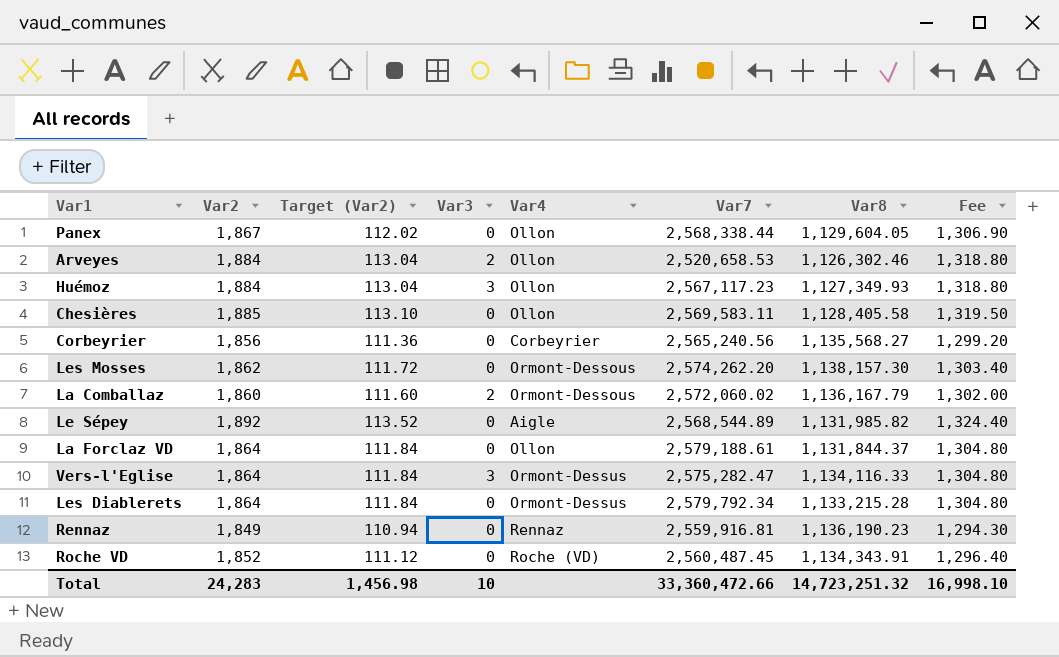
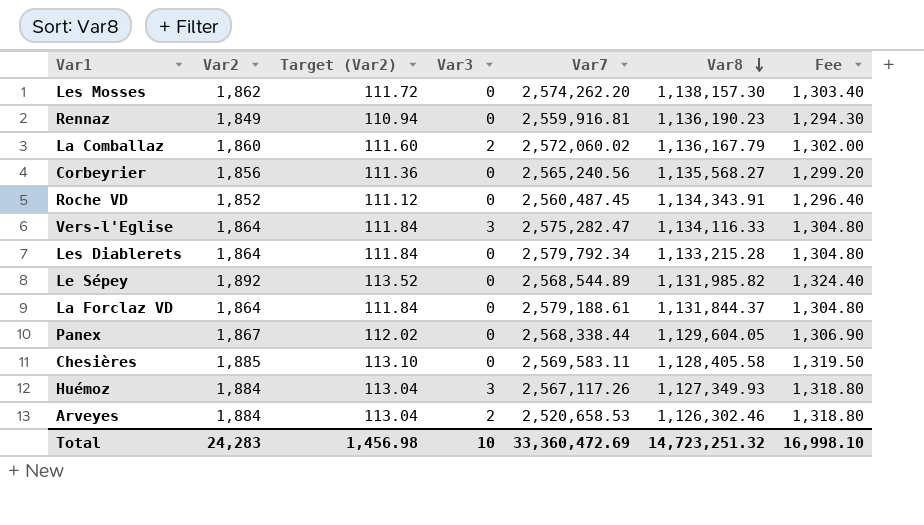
row order: none -> Var8 descending
column Var4 | position: 5 -> none
Huémoz | Var7: 2,567,117.23 -> 2,567,117.26
Total | Var7: 33,360,472.66 -> 33,360,472.69

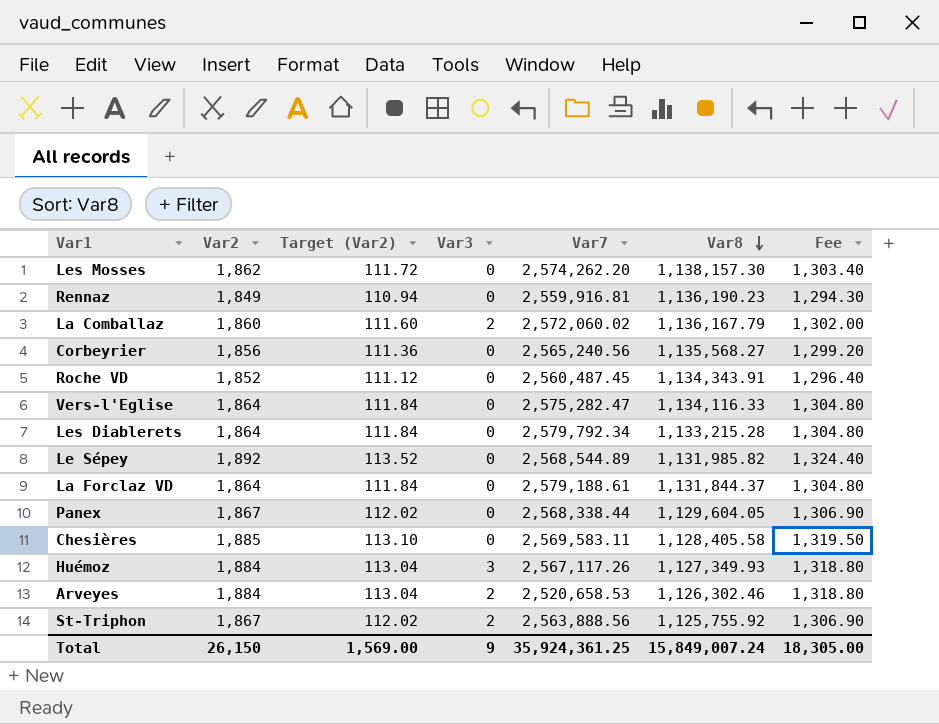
Vers-l'Eglise | Var3: 3 -> 0
row St-Triphon: none -> 1,867 | 112.02 | 2 | 2,563,888.56 | 1,125,755.92 | 1,306.90
Total | Var2: 24,283 -> 26,150
Total | Target (Var2): 1,456.98 -> 1,569.00
Total | Var3: 10 -> 9
Total | Var7: 33,360,472.69 -> 35,924,361.25
Total | Var8: 14,723,251.32 -> 15,849,007.24
Total | Fee: 16,998.10 -> 18,305.00

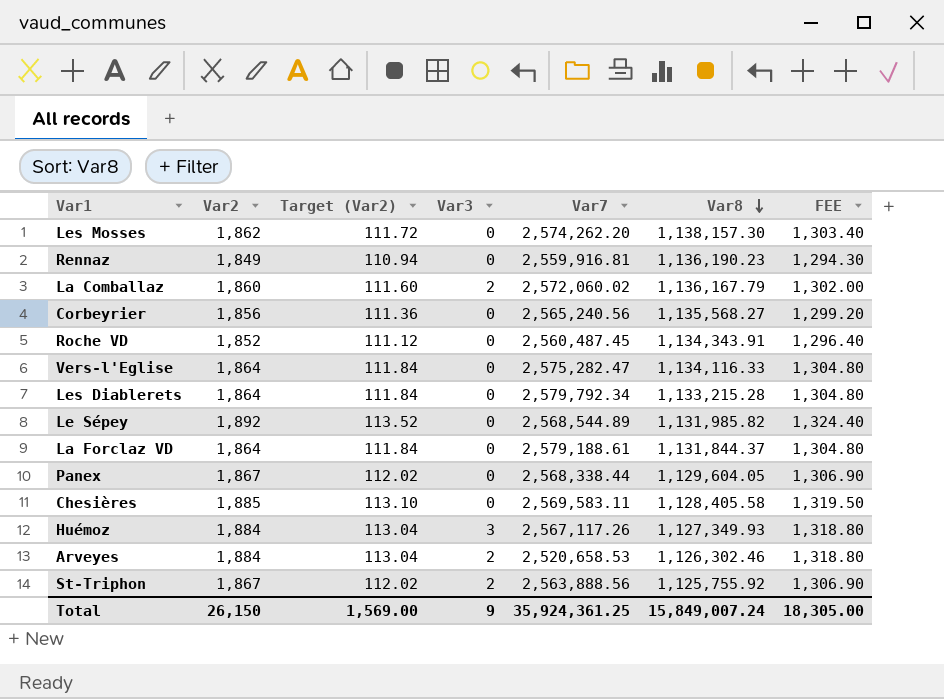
column name: Fee -> FEE

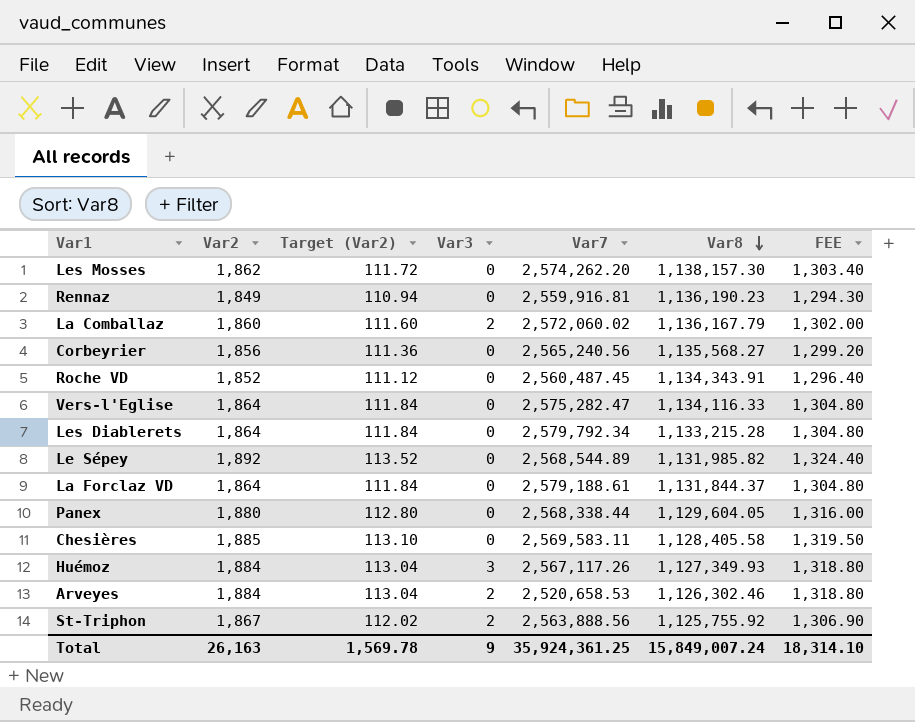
Panex | Var2: 1,867 -> 1,880
Panex | Target (Var2): 112.02 -> 112.80
Panex | FEE: 1,306.90 -> 1,316.00
Total | Var2: 26,150 -> 26,163
Total | Target (Var2): 1,569.00 -> 1,569.78
Total | FEE: 18,305.00 -> 18,314.10

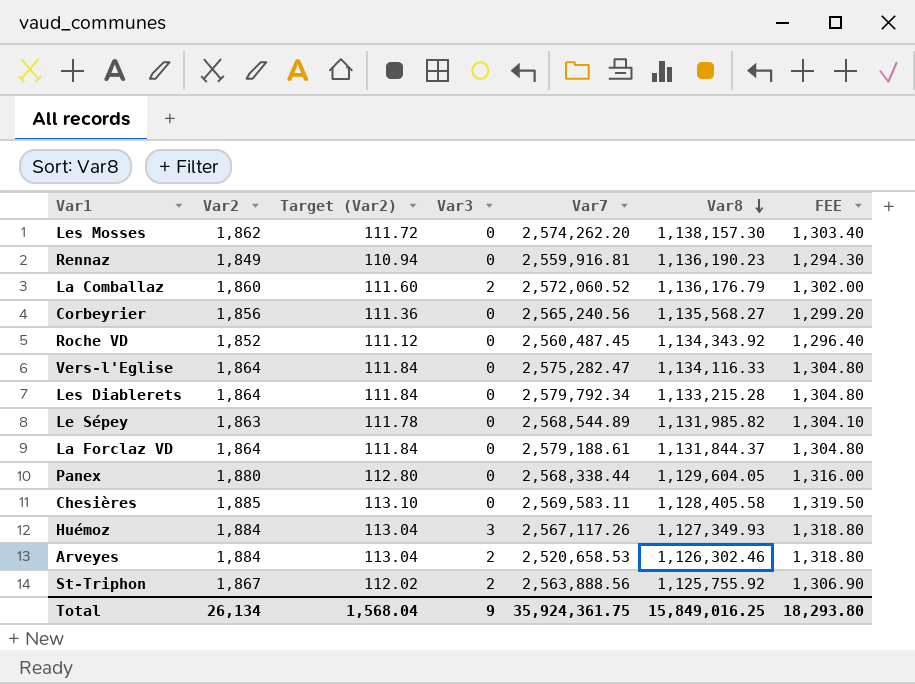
La Comballaz | Var7: 2,572,060.02 -> 2,572,060.52
La Comballaz | Var8: 1,136,167.79 -> 1,136,176.79
Roche VD | Var8: 1,134,343.91 -> 1,134,343.92
Le Sépey | Var2: 1,892 -> 1,863
Le Sépey | Target (Var2): 113.52 -> 111.78
Le Sépey | FEE: 1,324.40 -> 1,304.10
Total | Var2: 26,163 -> 26,134
Total | Target (Var2): 1,569.78 -> 1,568.04
Total | Var7: 35,924,361.25 -> 35,924,361.75
Total | Var8: 15,849,007.24 -> 15,849,016.25
Total | FEE: 18,314.10 -> 18,293.80

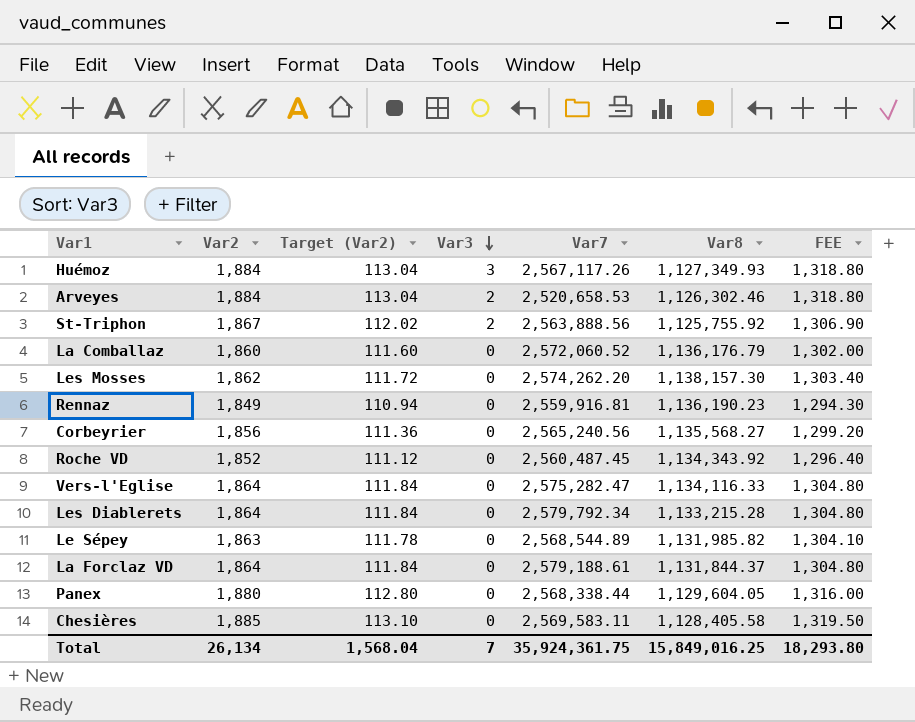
row order: Var8 descending -> Var3 descending
La Comballaz | Var3: 2 -> 0
Total | Var3: 9 -> 7

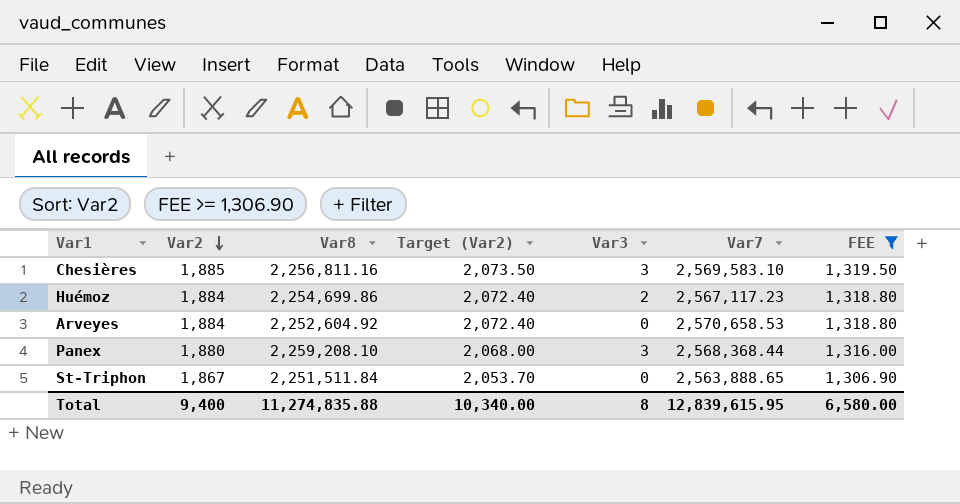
filter: none -> FEE >= 1,306.90
row order: Var3 descending -> Var2 descending
column Var8 | position: 6 -> 3
column Target (Var2) | formula: [Var2] * 0.06 -> [Var2] * 1.1
Chesières | Var8: 1,128,405.58 -> 2,256,811.16
Chesières | Var3: 0 -> 3
Chesières | Var7: 2,569,583.11 -> 2,569,583.10
Huémoz | Var8: 1,127,349.93 -> 2,254,699.86
Huémoz | Var3: 3 -> 2
Huémoz | Var7: 2,567,117.26 -> 2,567,117.23
Arveyes | Var8: 1,126,302.46 -> 2,252,604.92
Arveyes | Var3: 2 -> 0
Arveyes | Var7: 2,520,658.53 -> 2,570,658.53
Panex | Var8: 1,129,604.05 -> 2,259,208.10
Panex | Var3: 0 -> 3
Panex | Var7: 2,568,338.44 -> 2,568,368.44
St-Triphon | Var8: 1,125,755.92 -> 2,251,511.84
St-Triphon | Var3: 2 -> 0
St-Triphon | Var7: 2,563,888.56 -> 2,563,888.65
Total | Var2: 26,134 -> 9,400
Total | Var8: 15,849,016.25 -> 11,274,835.88
Total | Target (Var2): 1,568.04 -> 10,340.00
Total | Var3: 7 -> 8
Total | Var7: 35,924,361.75 -> 12,839,615.95
Total | FEE: 18,293.80 -> 6,580.00

